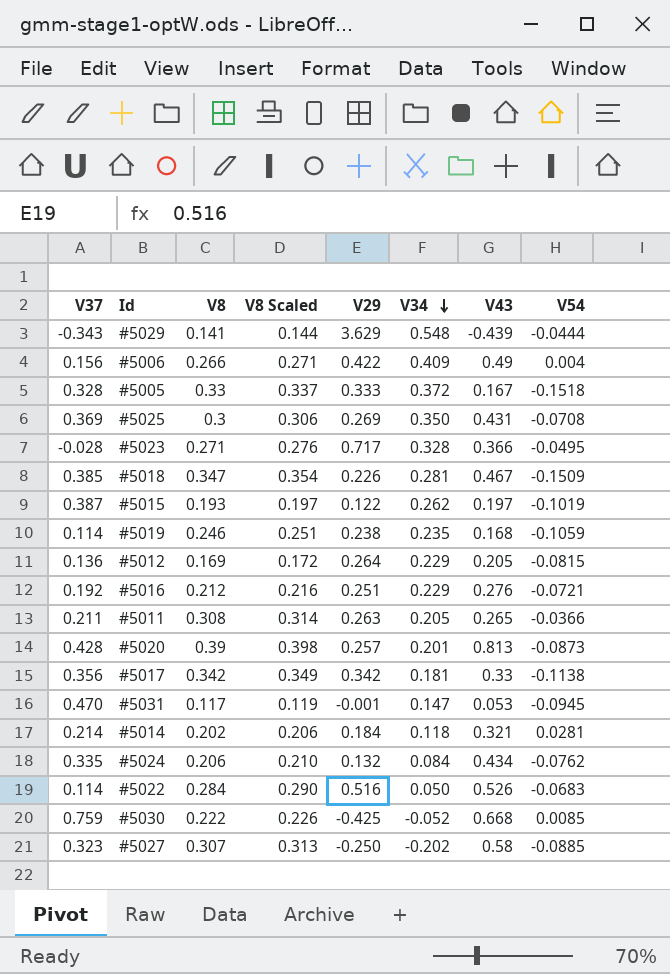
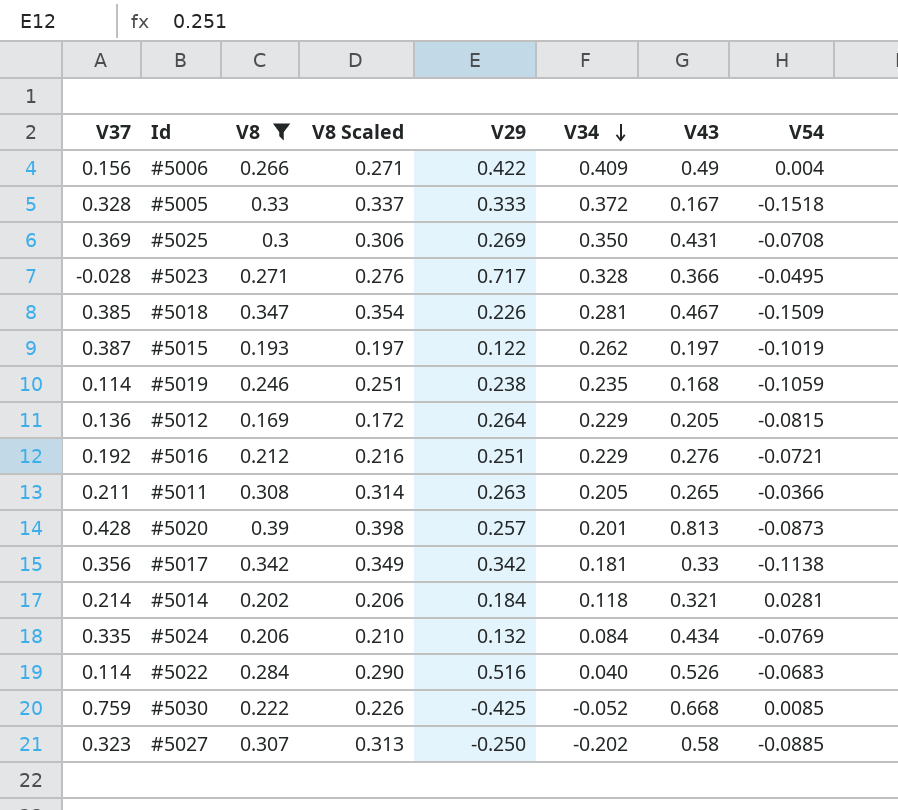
filter: none -> V8 >= 0.169
#5024 | V54: -0.0762 -> -0.0769
#5022 | V34: 0.050 -> 0.040

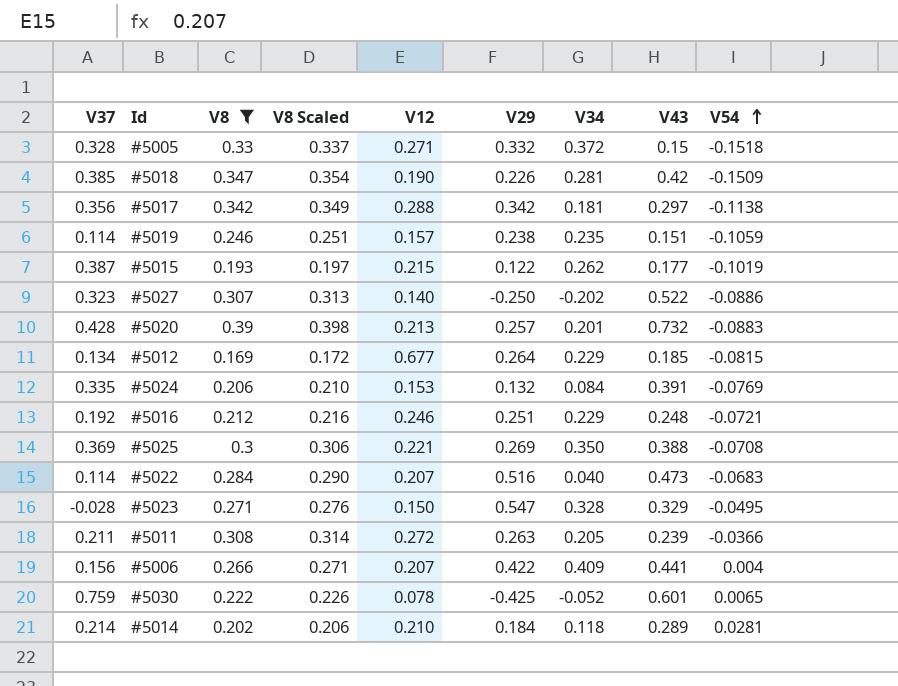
row order: V34 descending -> V54 ascending
column V12 | position: none -> 5
#5005 | V29: 0.333 -> 0.332
#5005 | V43: 0.167 -> 0.15
#5018 | V43: 0.467 -> 0.42
#5017 | V43: 0.33 -> 0.297
#5019 | V43: 0.168 -> 0.151
#5015 | V43: 0.197 -> 0.177
#5027 | V43: 0.58 -> 0.522
#5027 | V54: -0.0885 -> -0.0886
#5020 | V43: 0.813 -> 0.732
#5020 | V54: -0.0873 -> -0.0883
#5012 | V37: 0.136 -> 0.134
#5012 | V43: 0.205 -> 0.185
#5024 | V43: 0.434 -> 0.391
#5016 | V43: 0.276 -> 0.248
#5025 | V43: 0.431 -> 0.388
#5022 | V43: 0.526 -> 0.473
#5023 | V29: 0.717 -> 0.547
#5023 | V43: 0.366 -> 0.329
#5011 | V43: 0.265 -> 0.239
#5006 | V43: 0.49 -> 0.441
#5030 | V43: 0.668 -> 0.601
#5030 | V54: 0.0085 -> 0.0065
#5014 | V43: 0.321 -> 0.289

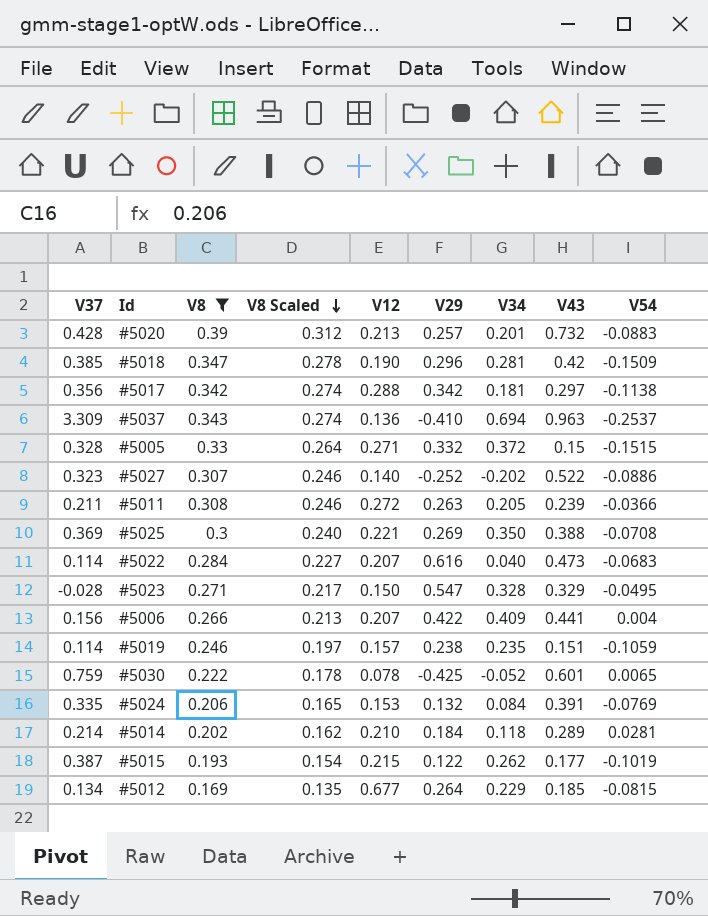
row order: V54 ascending -> V8 Scaled descending
column V8 Scaled | formula: [V8] * 1.02 -> [V8] * 0.8
row #5016: 0.192 | 0.212 | 0.216 | 0.246 | 0.251 | 0.229 | 0.248 | -0.0721 -> none
#5018 | V29: 0.226 -> 0.296
row #5037: none -> 3.309 | 0.343 | 0.274 | 0.136 | -0.410 | 0.694 | 0.963 | -0.2537
#5005 | V54: -0.1518 -> -0.1515
#5027 | V29: -0.250 -> -0.252
#5022 | V29: 0.516 -> 0.616

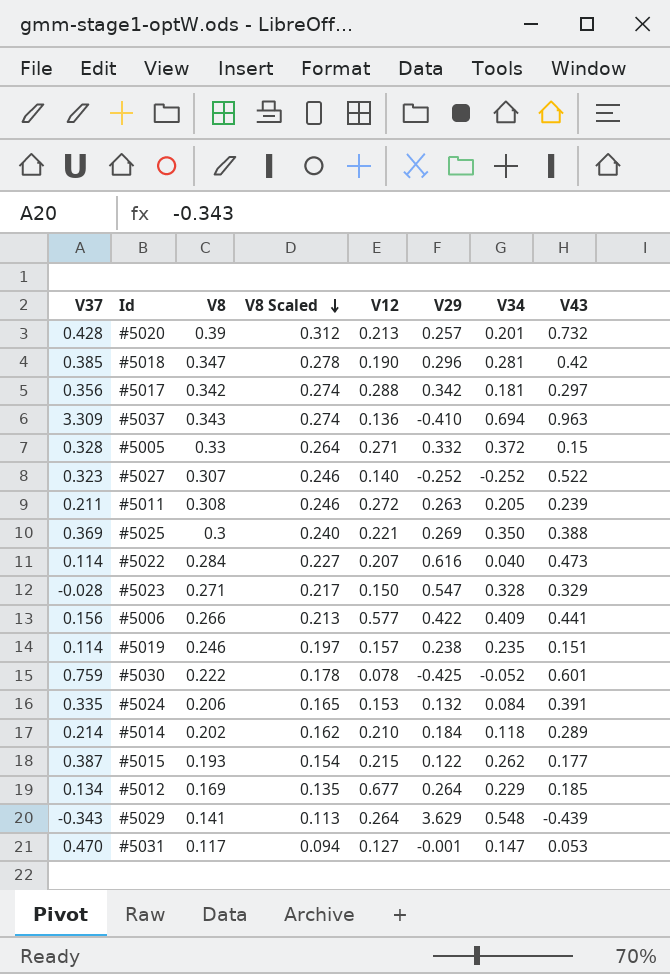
filter: V8 >= 0.169 -> none
column V54 | position: 9 -> none
#5027 | V34: -0.202 -> -0.252
#5006 | V12: 0.207 -> 0.577

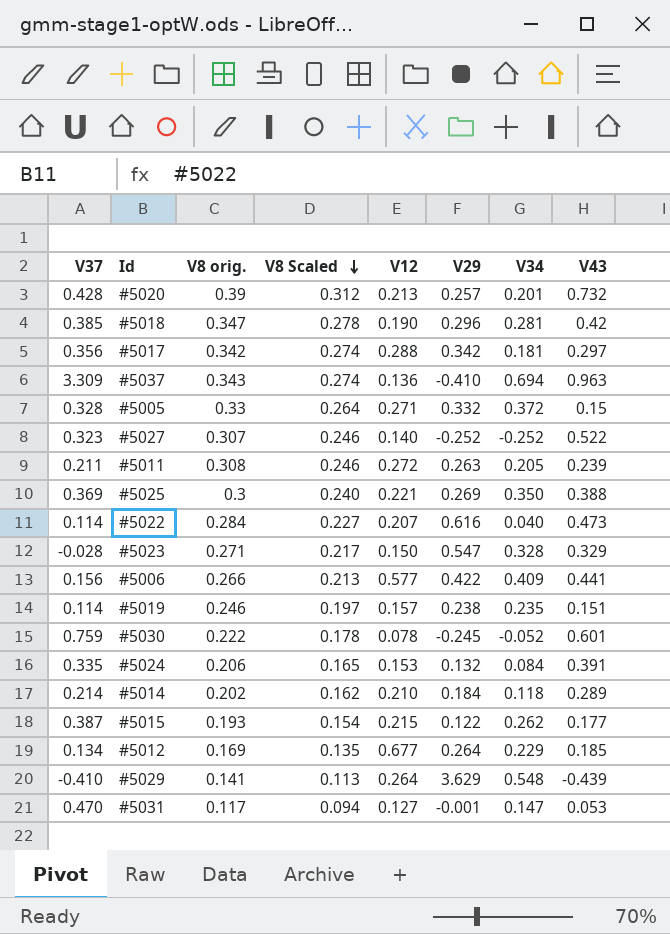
column name: V8 -> V8 orig.
#5030 | V29: -0.425 -> -0.245
#5029 | V37: -0.343 -> -0.410

